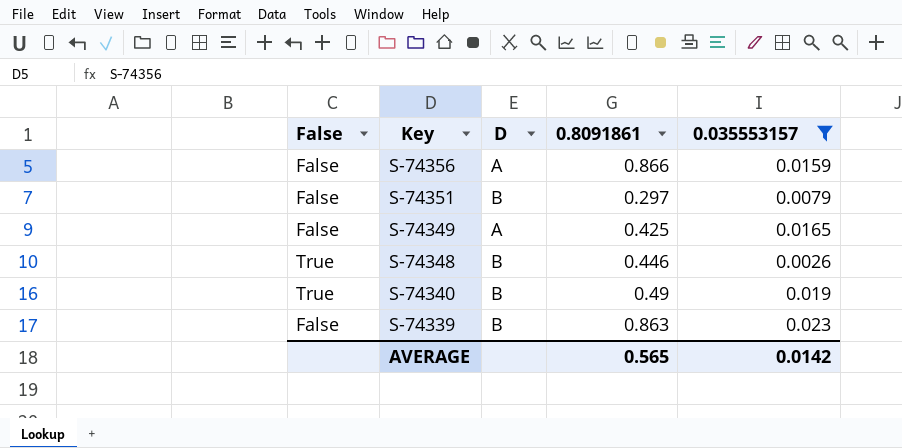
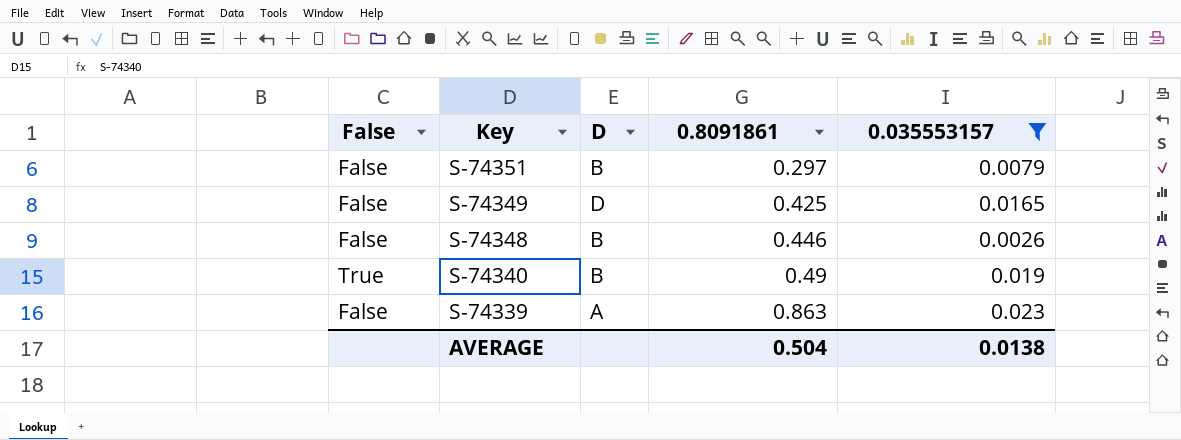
row S-74356: False | A | 0.866 | 0.0159 -> none
S-74349 | D: A -> D
S-74348 | False: True -> False
S-74339 | D: B -> A
AVERAGE | 0.8091861: 0.565 -> 0.504
AVERAGE | 0.035553157: 0.0142 -> 0.0138

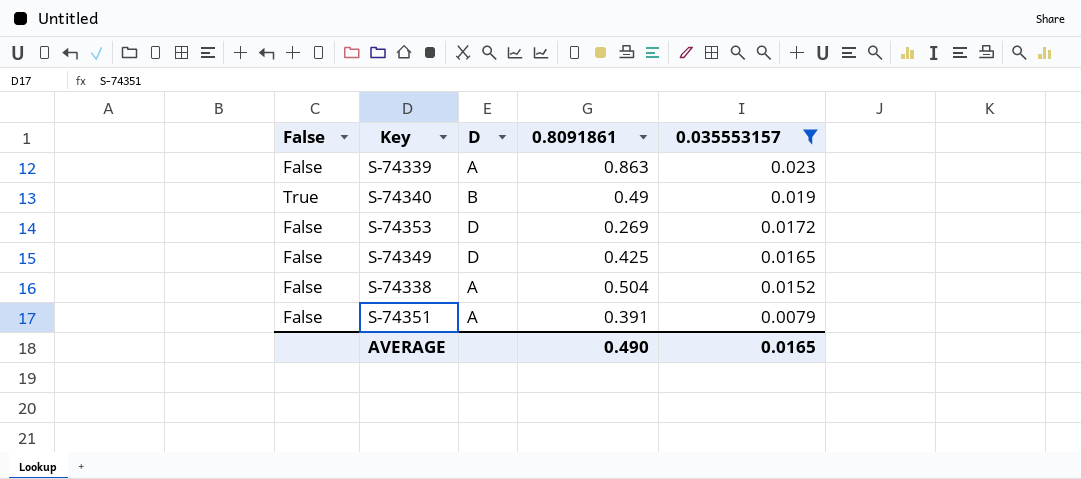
row order: Key descending -> 0.035553157 descending
row S-74348: False | B | 0.446 | 0.0026 -> none
row S-74353: none -> False | D | 0.269 | 0.0172
row S-74338: none -> False | A | 0.504 | 0.0152
S-74351 | D: B -> A
S-74351 | 0.8091861: 0.297 -> 0.391
AVERAGE | 0.8091861: 0.504 -> 0.490
AVERAGE | 0.035553157: 0.0138 -> 0.0165

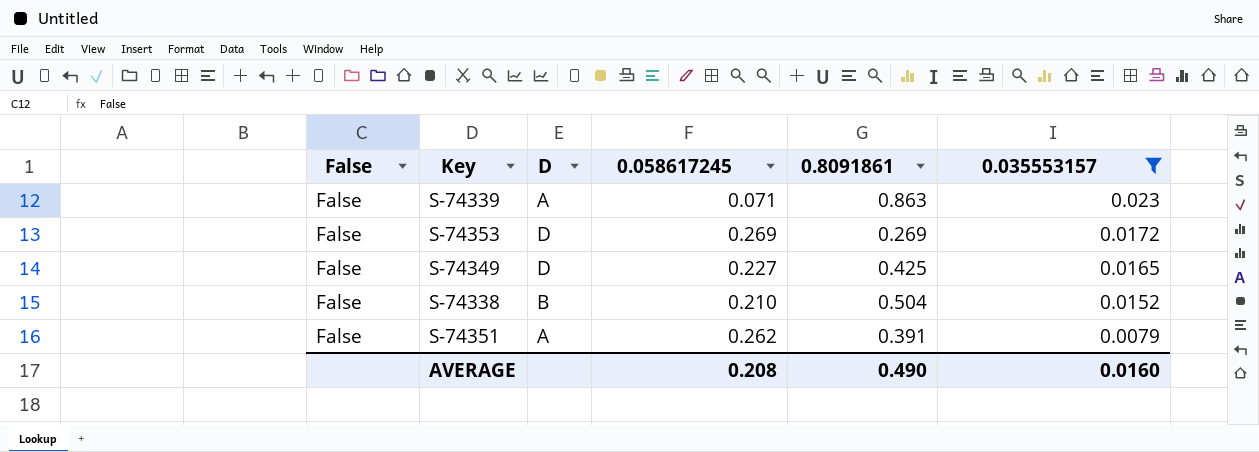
column 0.058617245 | position: none -> 4
row S-74340: True | B | 0.49 | 0.019 -> none
S-74338 | D: A -> B
AVERAGE | 0.035553157: 0.0165 -> 0.0160

